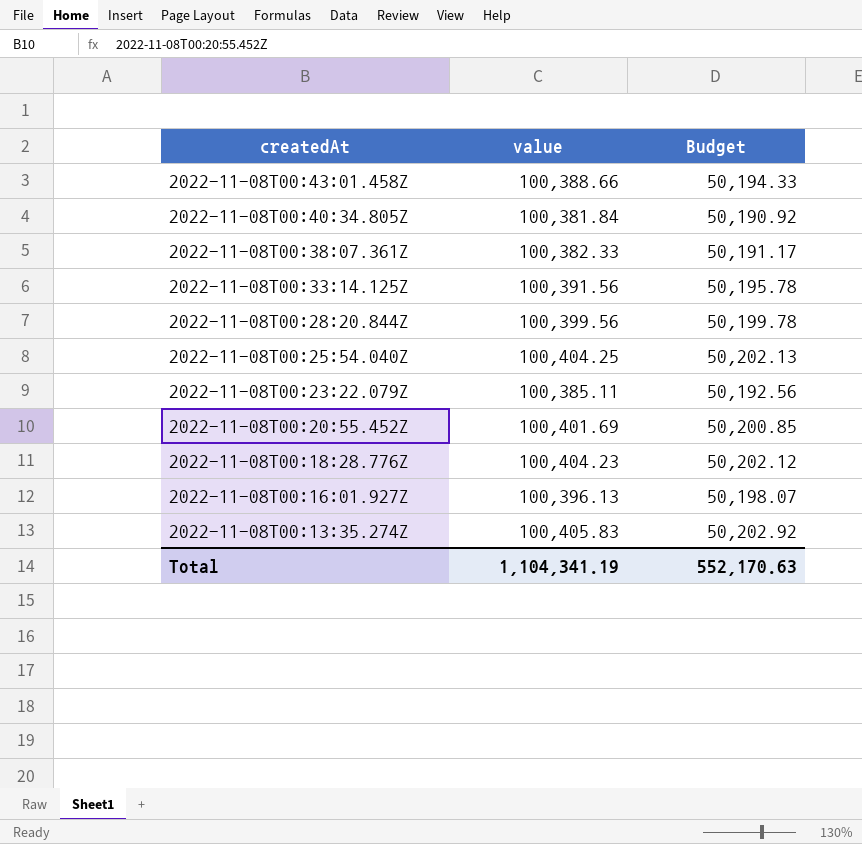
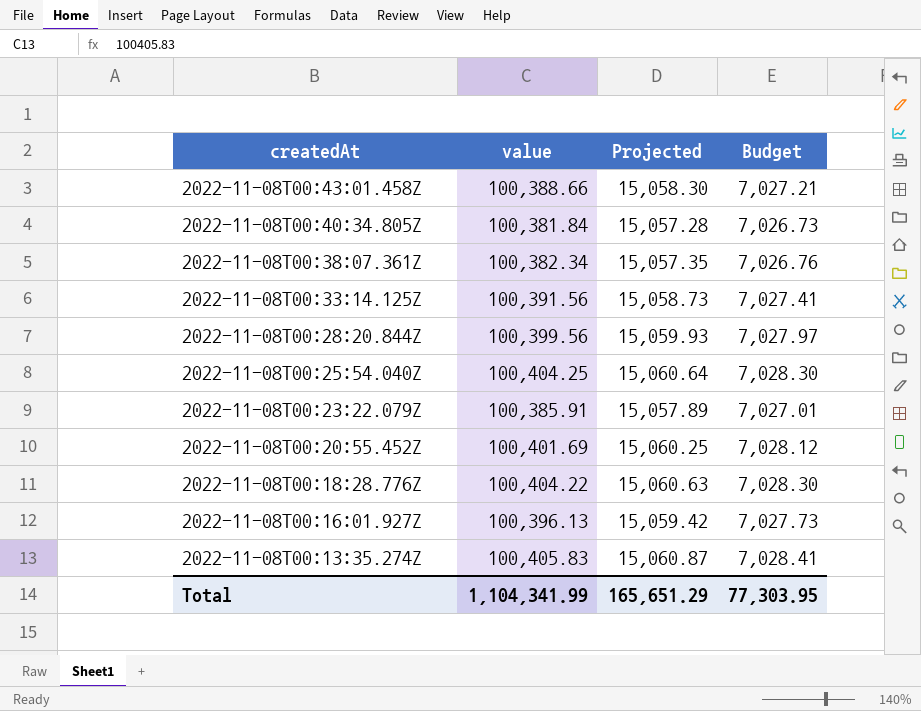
column Projected | formula: none -> [value] * 0.15
column Budget | formula: [value] * 0.5 -> [value] * 0.07
2022-11-08T00:38:07.361Z | value: 100,382.33 -> 100,382.34
2022-11-08T00:23:22.079Z | value: 100,385.11 -> 100,385.91
2022-11-08T00:18:28.776Z | value: 100,404.23 -> 100,404.22
Total | value: 1,104,341.19 -> 1,104,341.99
Total | Budget: 552,170.63 -> 77,303.95

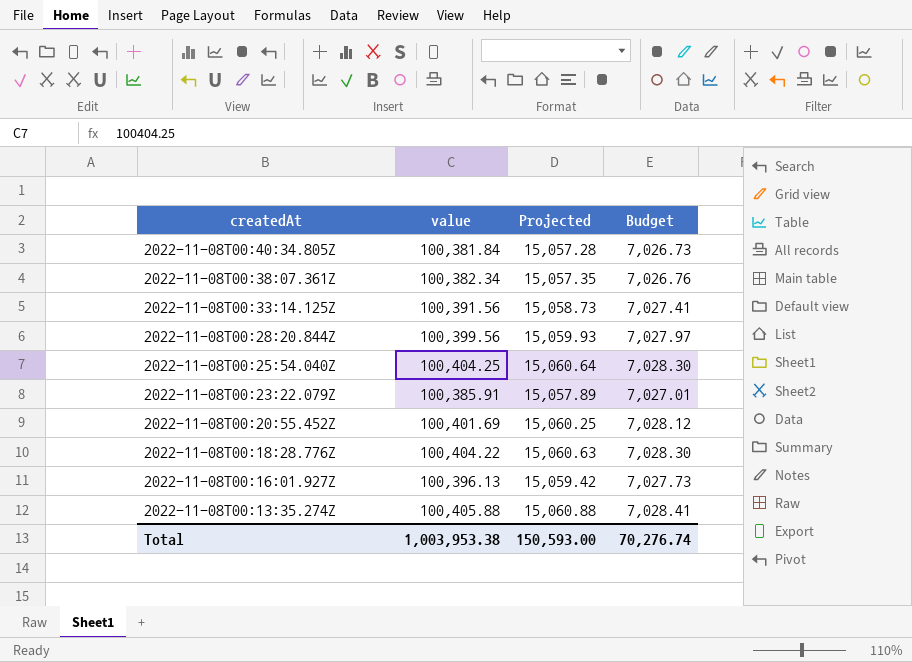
row 2022-11-08T00:43:01.458Z: 100,388.66 | 15,058.30 | 7,027.21 -> none
2022-11-08T00:13:35.274Z | value: 100,405.83 -> 100,405.88
2022-11-08T00:13:35.274Z | Projected: 15,060.87 -> 15,060.88
Total | value: 1,104,341.99 -> 1,003,953.38
Total | Projected: 165,651.29 -> 150,593.00
Total | Budget: 77,303.95 -> 70,276.74

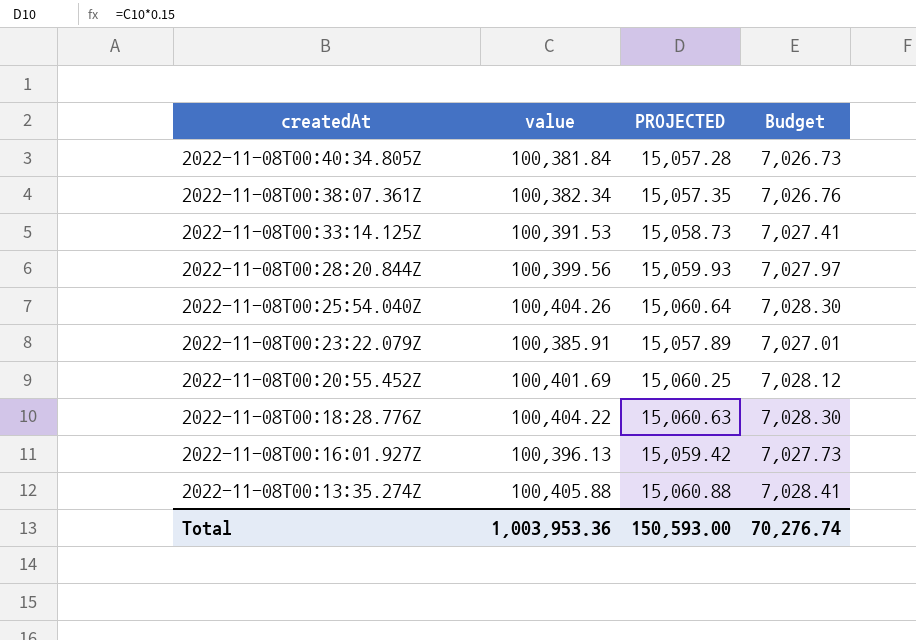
column name: Projected -> PROJECTED
2022-11-08T00:33:14.125Z | value: 100,391.56 -> 100,391.53
2022-11-08T00:25:54.040Z | value: 100,404.25 -> 100,404.26
Total | value: 1,003,953.38 -> 1,003,953.36

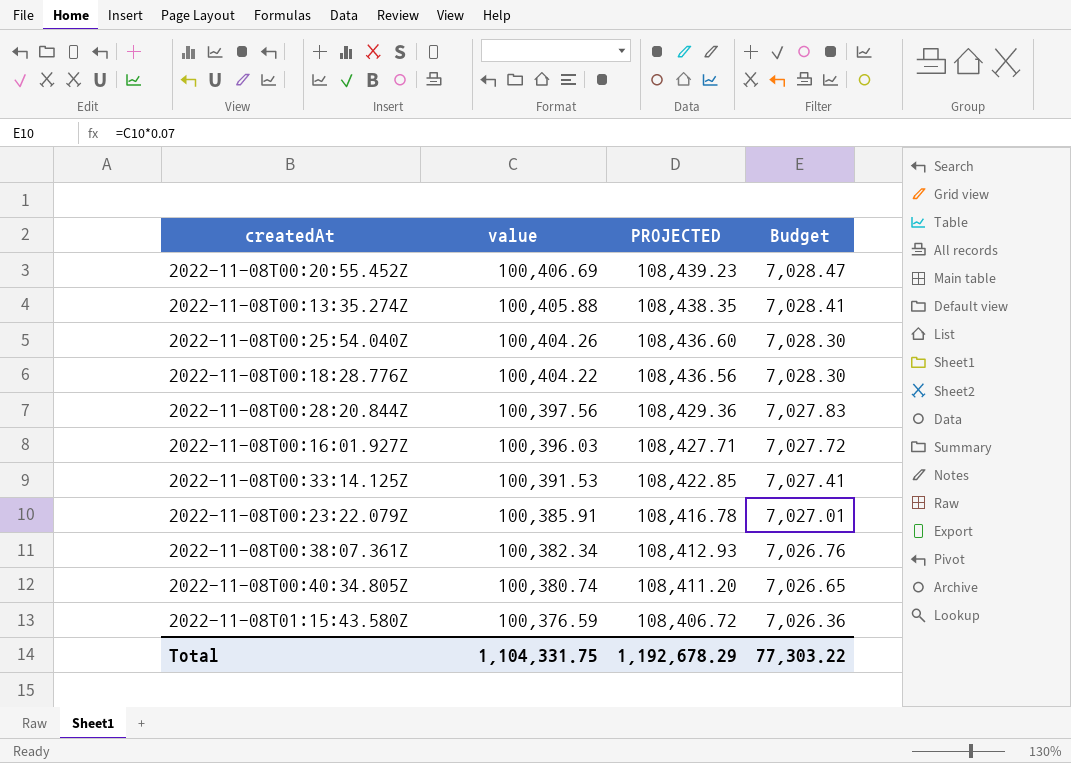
row order: createdAt descending -> value descending
column PROJECTED | formula: [value] * 0.15 -> [value] * 1.08
2022-11-08T00:20:55.452Z | value: 100,401.69 -> 100,406.69
2022-11-08T00:20:55.452Z | Budget: 7,028.12 -> 7,028.47
2022-11-08T00:28:20.844Z | value: 100,399.56 -> 100,397.56
2022-11-08T00:28:20.844Z | Budget: 7,027.97 -> 7,027.83
2022-11-08T00:16:01.927Z | value: 100,396.13 -> 100,396.03
2022-11-08T00:16:01.927Z | Budget: 7,027.73 -> 7,027.72
2022-11-08T00:40:34.805Z | value: 100,381.84 -> 100,380.74
2022-11-08T00:40:34.805Z | Budget: 7,026.73 -> 7,026.65
row 2022-11-08T01:15:43.580Z: none -> 100,376.59 | 108,406.72 | 7,026.36
Total | value: 1,003,953.36 -> 1,104,331.75
Total | PROJECTED: 150,593.00 -> 1,192,678.29
Total | Budget: 70,276.74 -> 77,303.22

